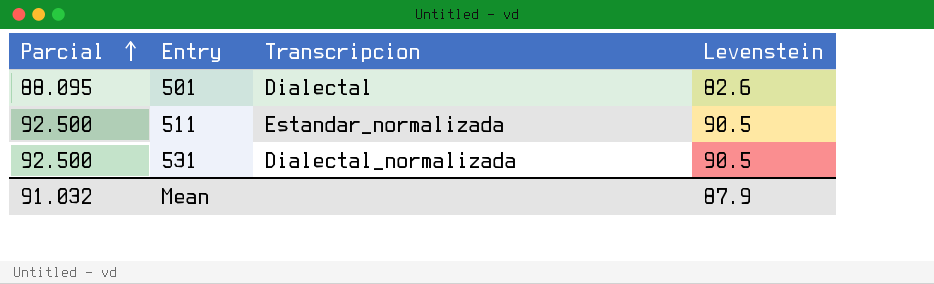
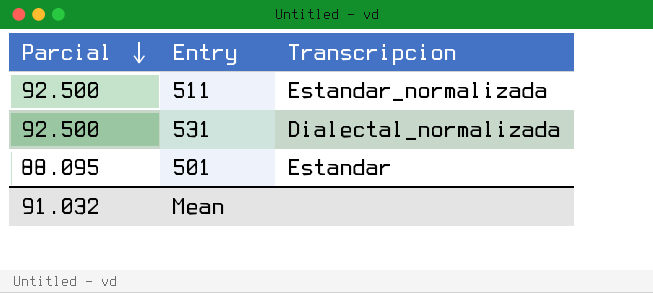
row order: Parcial ascending -> Parcial descending
column Levenstein | position: 4 -> none
501 | Transcripcion: Dialectal -> Estandar

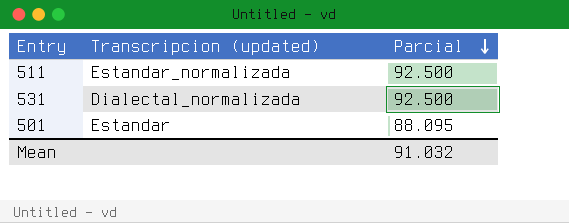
column name: Transcripcion -> Transcripcion (updated)
column Parcial | position: 1 -> 3

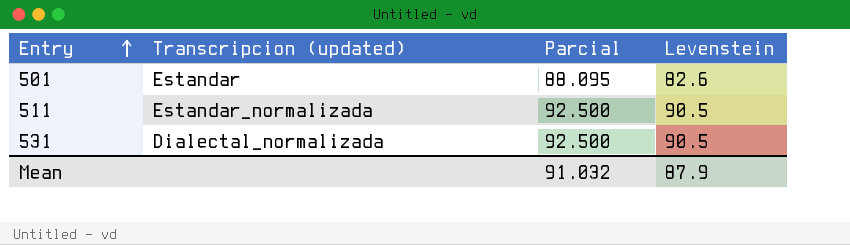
row order: Parcial descending -> Entry ascending
column Levenstein | position: none -> 4

